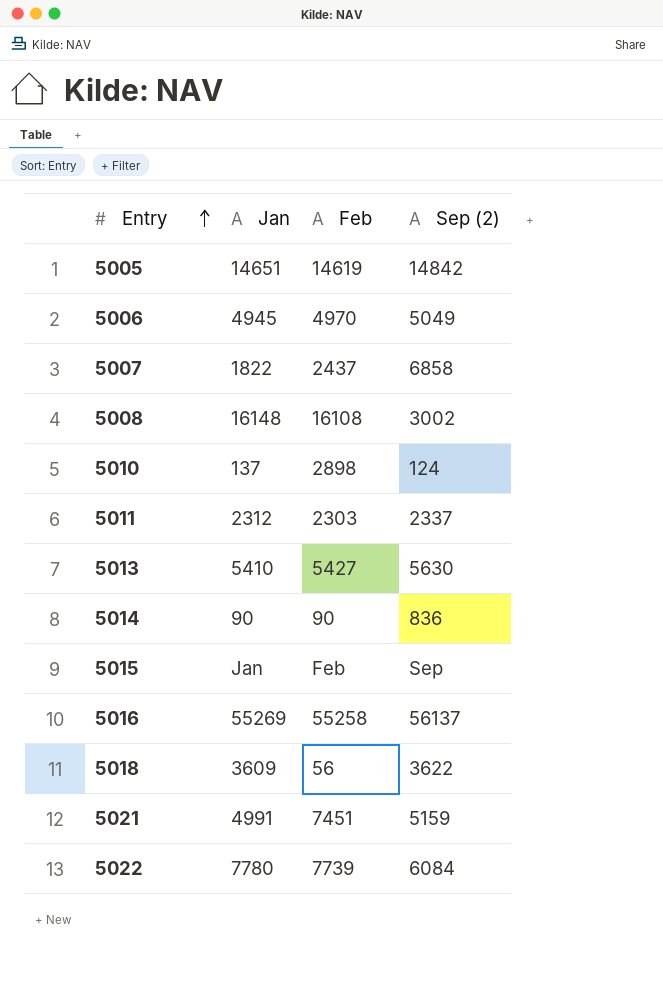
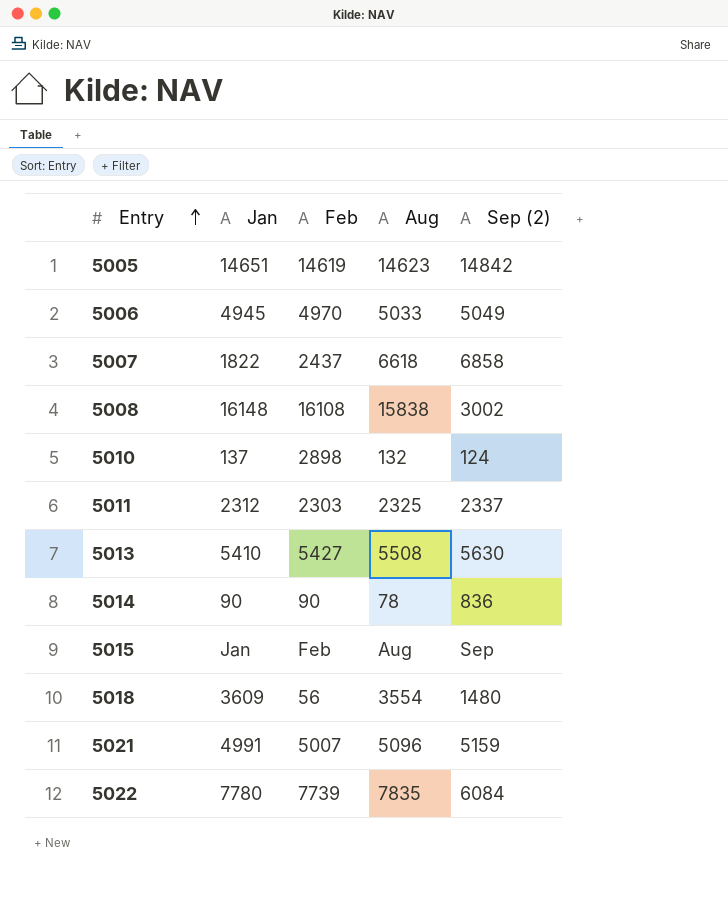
column Aug | position: none -> 4
row 5016: 55269 | 55258 | 56137 -> none
5018 | Sep (2): 3622 -> 1480
5021 | Feb: 7451 -> 5007

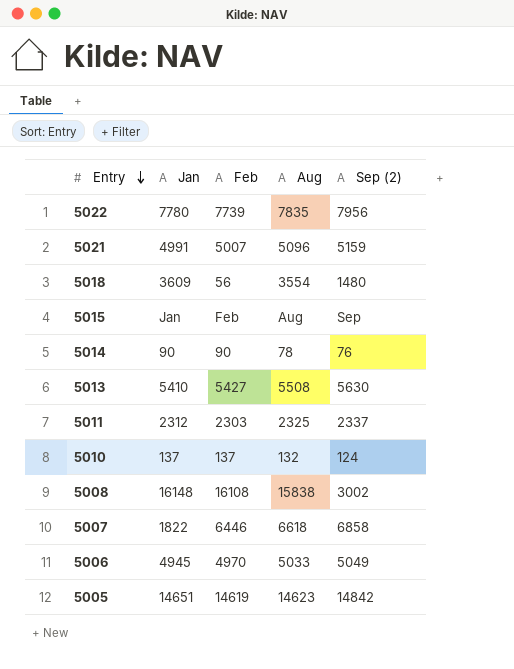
row order: Entry ascending -> Entry descending
5022 | Sep (2): 6084 -> 7956
5014 | Sep (2): 836 -> 76
5010 | Feb: 2898 -> 137
5007 | Feb: 2437 -> 6446

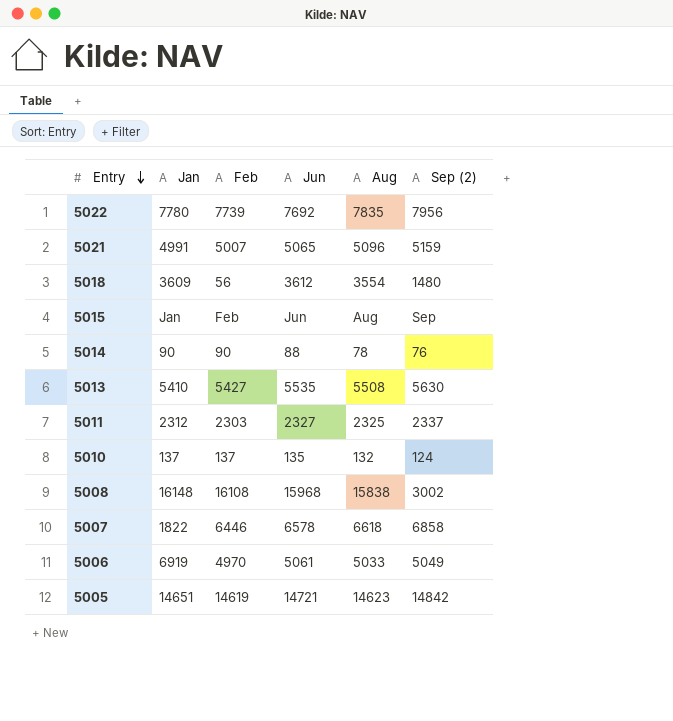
column Jun | position: none -> 4
5006 | Jan: 4945 -> 6919

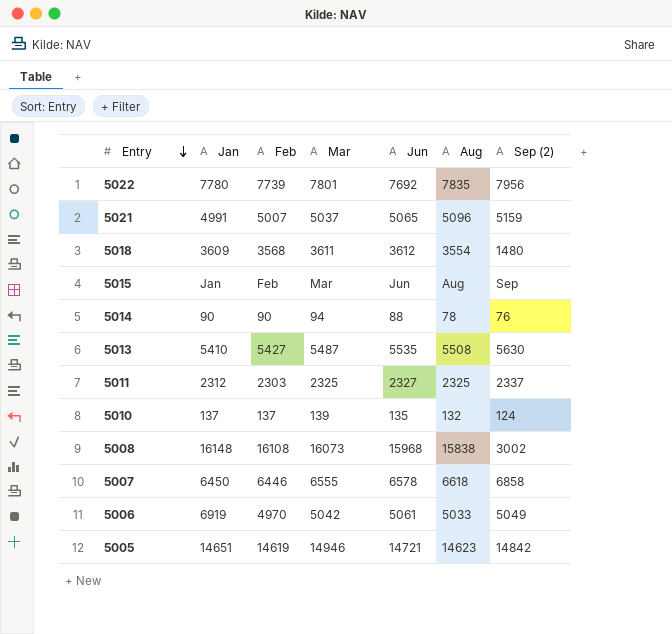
column Mar | position: none -> 4
5018 | Feb: 56 -> 3568
5007 | Jan: 1822 -> 6450

